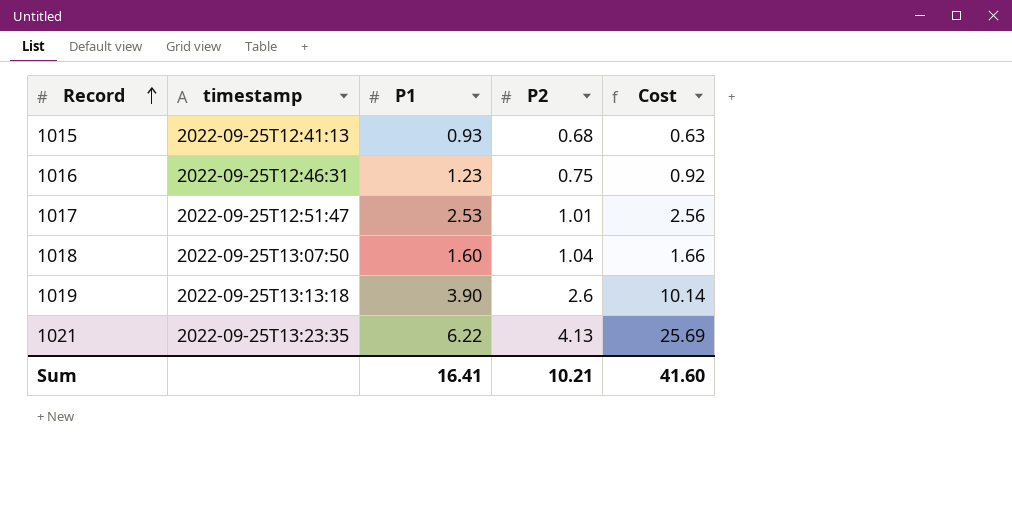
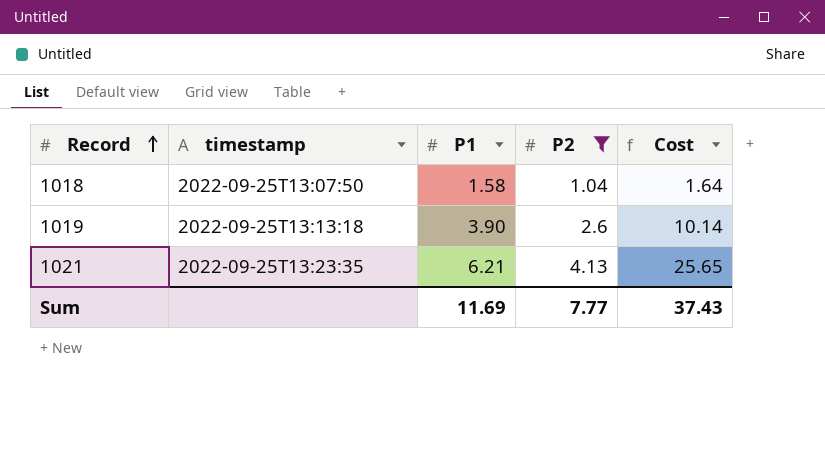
filter: none -> P2 >= 1.04
1018 | P1: 1.60 -> 1.58
1018 | Cost: 1.66 -> 1.64
1021 | P1: 6.22 -> 6.21
1021 | Cost: 25.69 -> 25.65
Sum | P1: 16.41 -> 11.69
Sum | P2: 10.21 -> 7.77
Sum | Cost: 41.60 -> 37.43

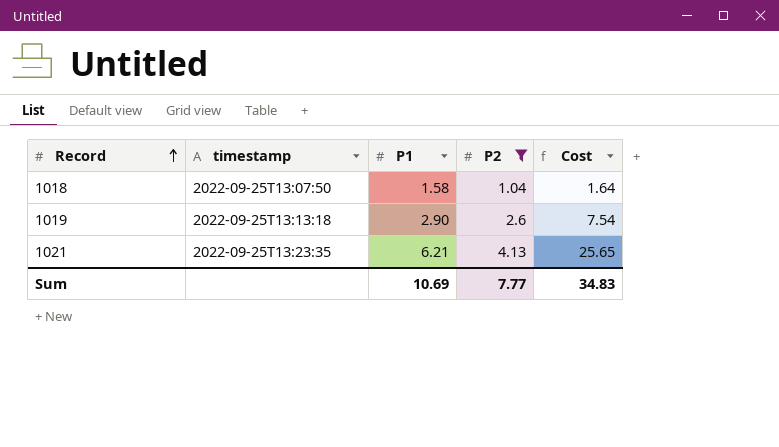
1019 | P1: 3.90 -> 2.90
1019 | Cost: 10.14 -> 7.54
Sum | P1: 11.69 -> 10.69
Sum | Cost: 37.43 -> 34.83

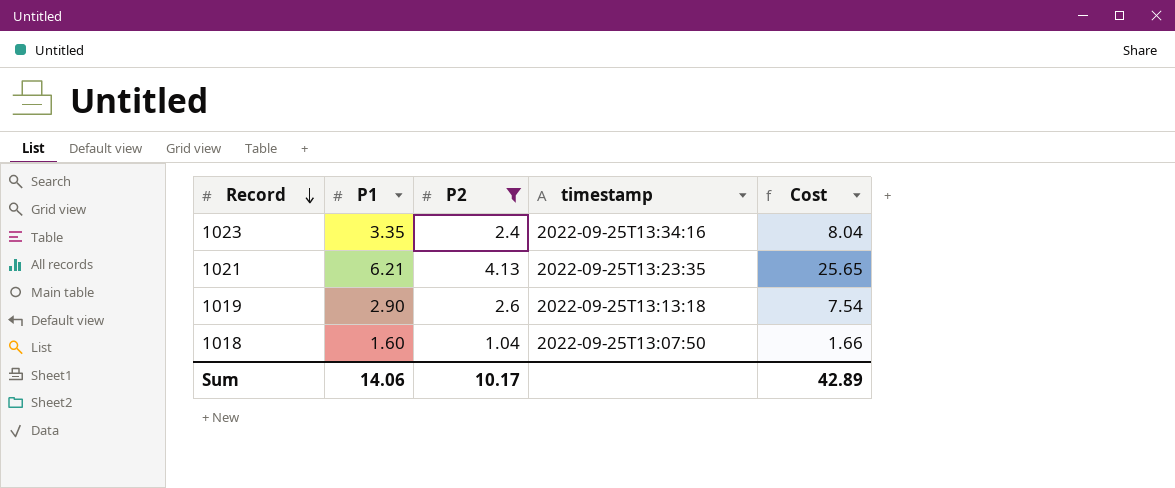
row order: Record ascending -> Record descending
column timestamp | position: 2 -> 4
row 1023: none -> 3.35 | 2.4 | 2022-09-25T13:34:16 | 8.04
1018 | P1: 1.58 -> 1.60
1018 | Cost: 1.64 -> 1.66
Sum | P1: 10.69 -> 14.06
Sum | P2: 7.77 -> 10.17
Sum | Cost: 34.83 -> 42.89

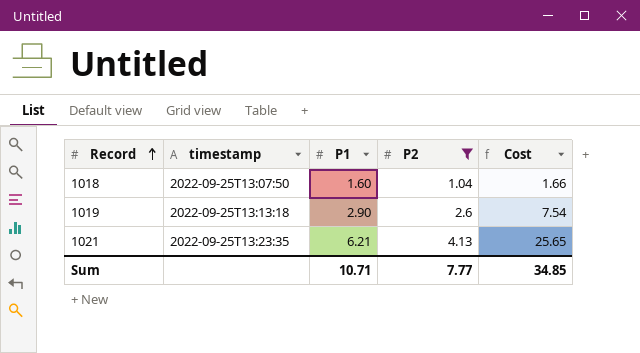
row order: Record descending -> Record ascending
column timestamp | position: 4 -> 2
row 1023: 3.35 | 2.4 | 2022-09-25T13:34:16 | 8.04 -> none
Sum | P1: 14.06 -> 10.71
Sum | P2: 10.17 -> 7.77
Sum | Cost: 42.89 -> 34.85

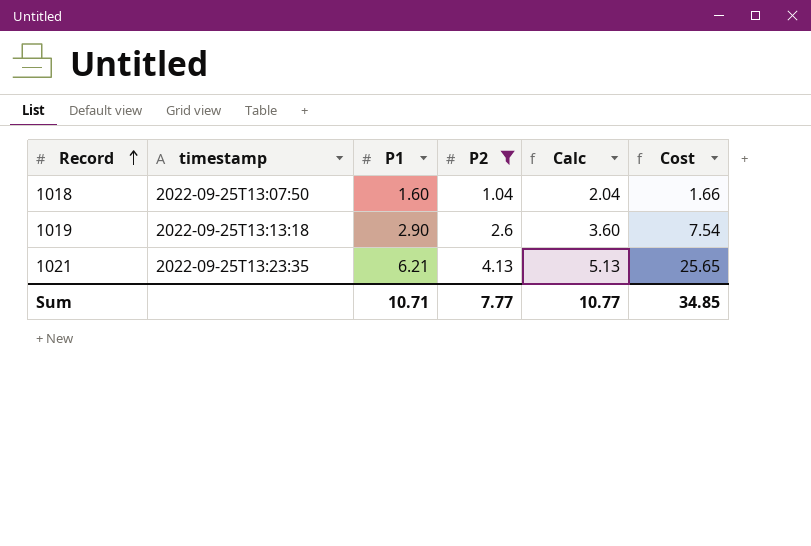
column Calc | formula: none -> [P2] + 1

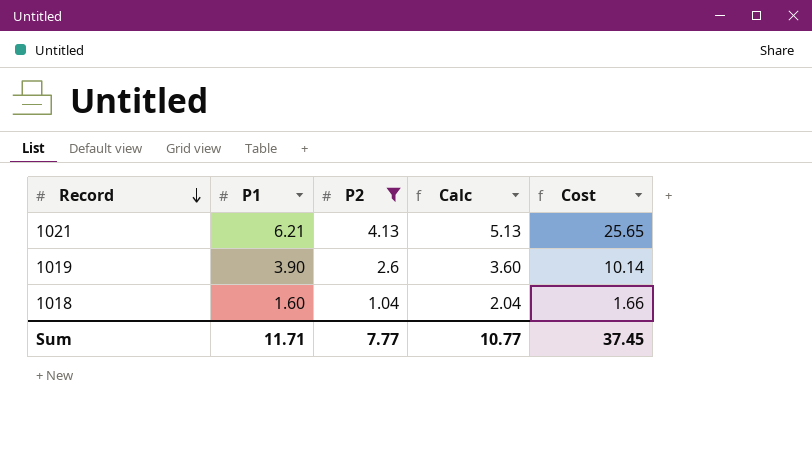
row order: Record ascending -> Record descending
column timestamp | position: 2 -> none
1019 | P1: 2.90 -> 3.90
1019 | Cost: 7.54 -> 10.14
Sum | P1: 10.71 -> 11.71
Sum | Cost: 34.85 -> 37.45

